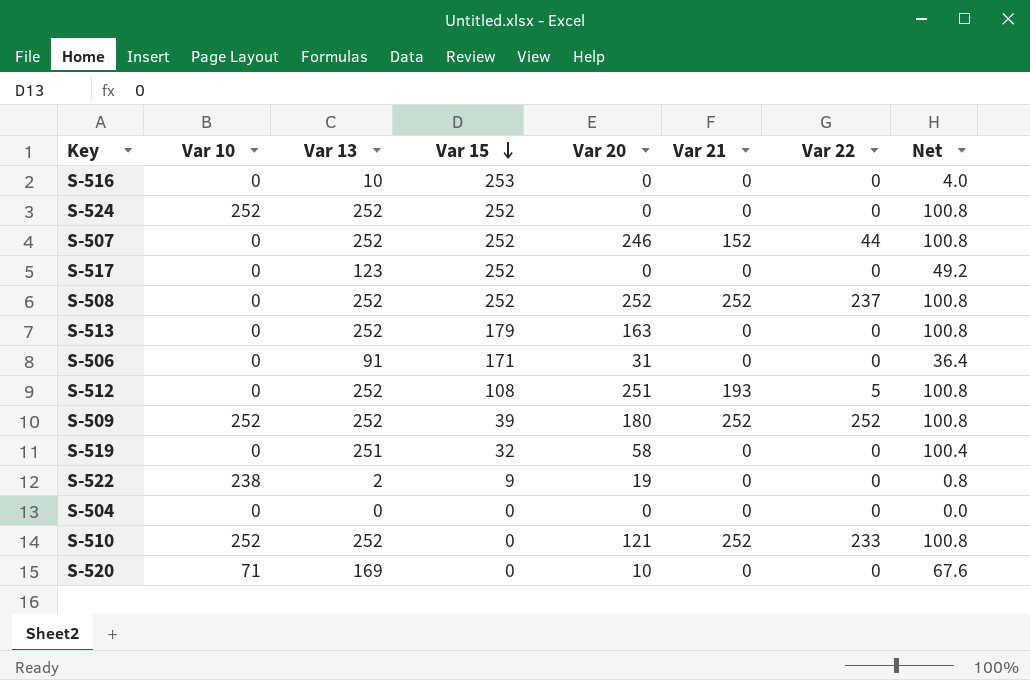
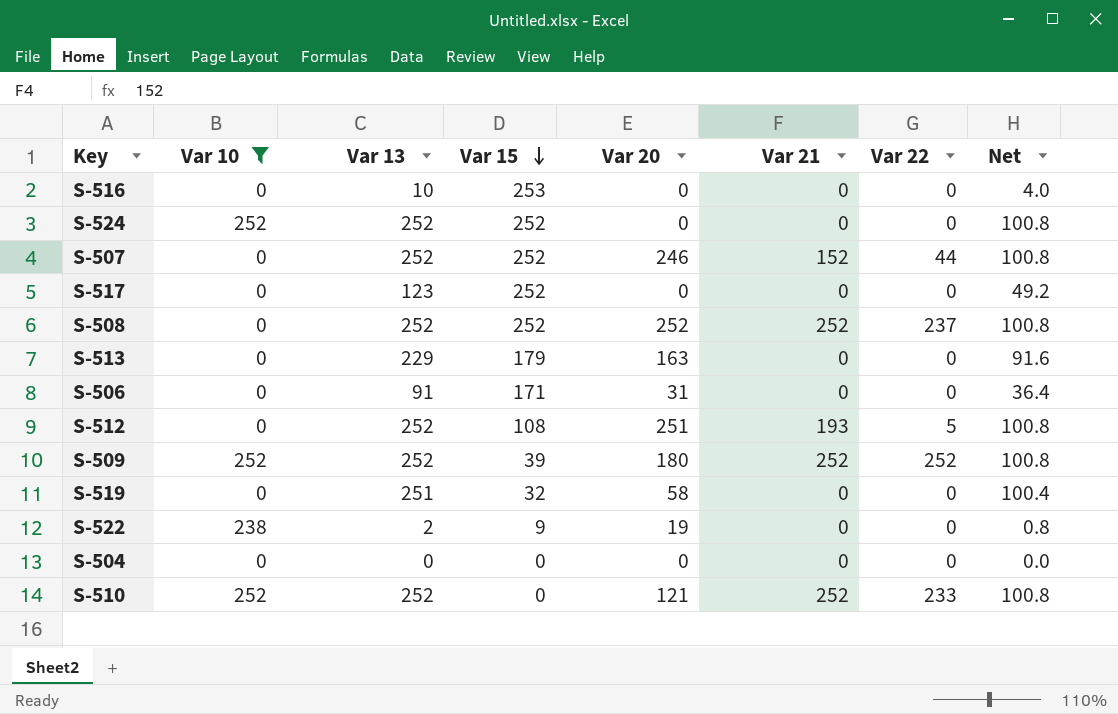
filter: none -> Var 10 != 71
S-513 | Var 13: 252 -> 229
S-513 | Net: 100.8 -> 91.6

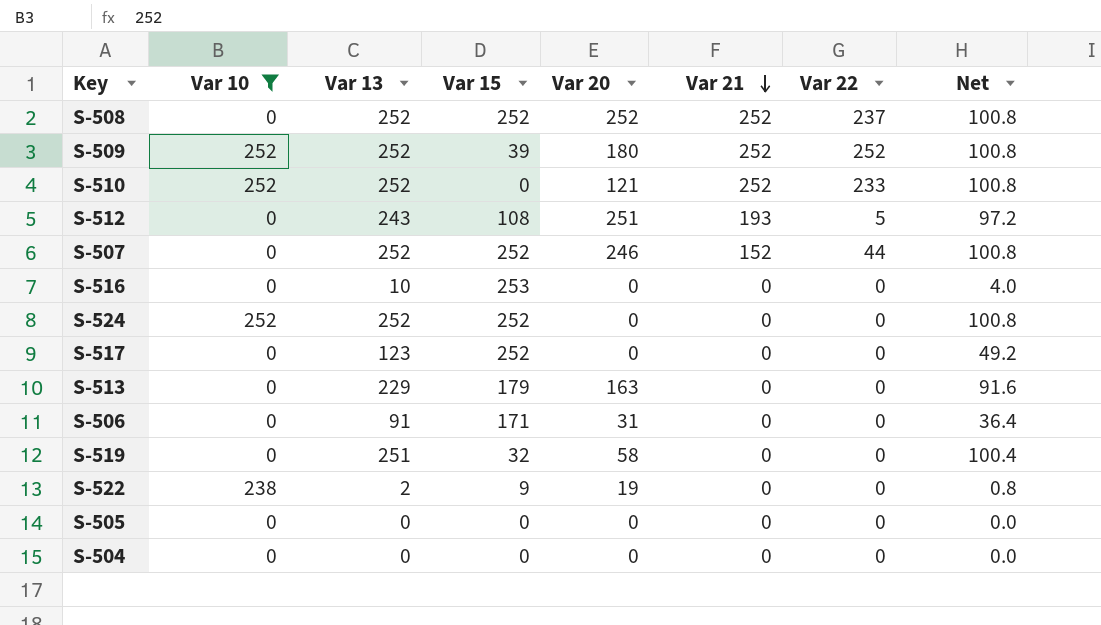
row order: Var 15 descending -> Var 21 descending
S-512 | Var 13: 252 -> 243
S-512 | Net: 100.8 -> 97.2
row S-505: none -> 0 | 0 | 0 | 0 | 0 | 0 | 0.0

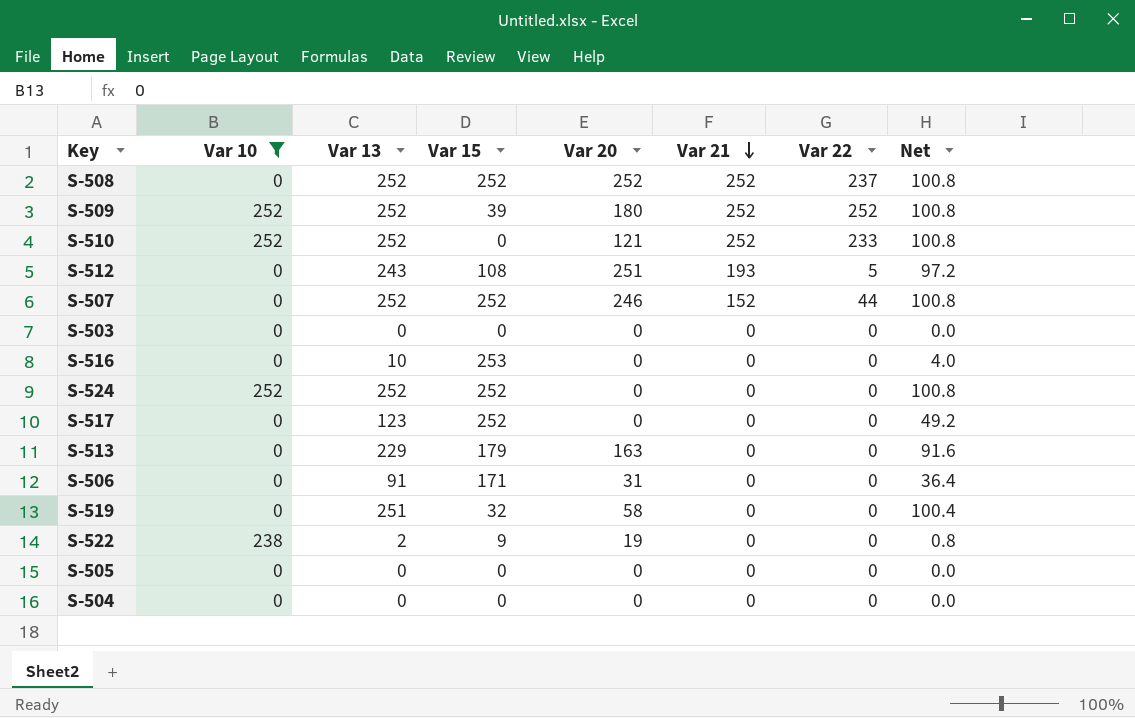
row S-503: none -> 0 | 0 | 0 | 0 | 0 | 0 | 0.0

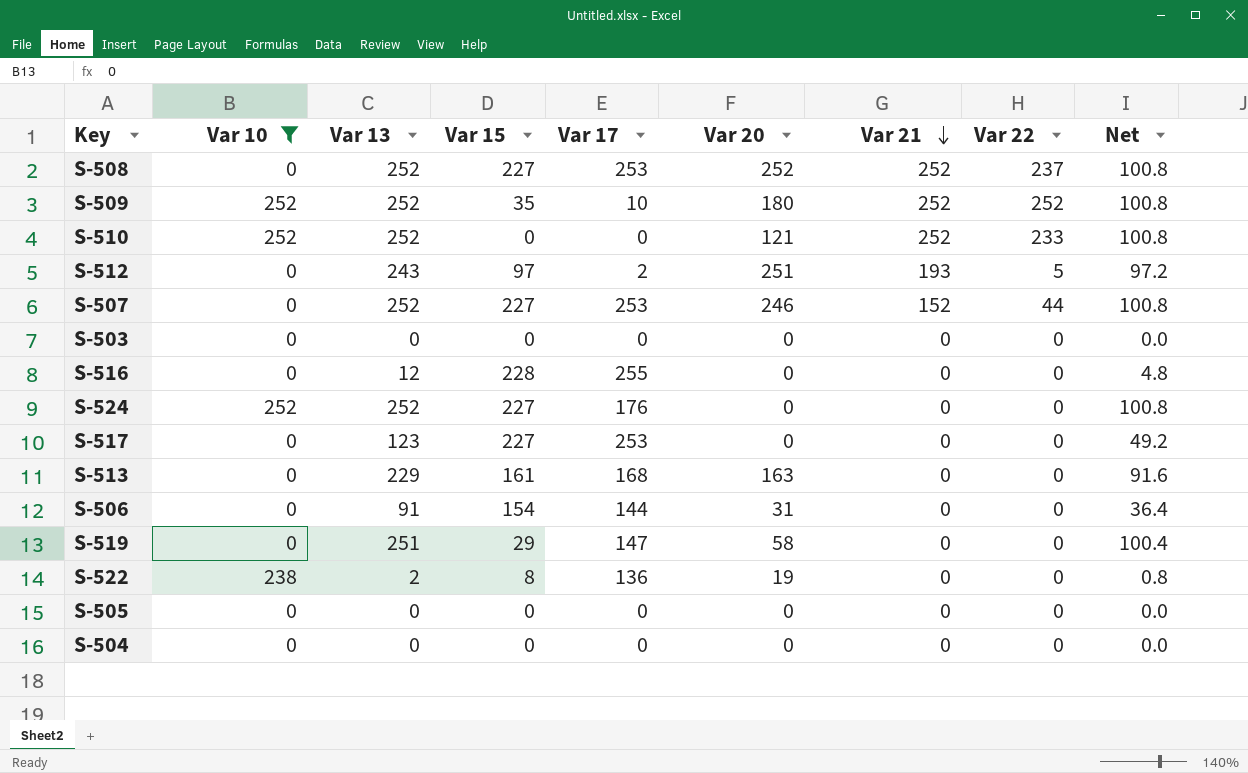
column Var 17 | position: none -> 5
S-508 | Var 15: 252 -> 227
S-509 | Var 15: 39 -> 35
S-512 | Var 15: 108 -> 97
S-507 | Var 15: 252 -> 227
S-516 | Var 13: 10 -> 12
S-516 | Var 15: 253 -> 228
S-516 | Net: 4.0 -> 4.8
S-524 | Var 15: 252 -> 227
S-517 | Var 15: 252 -> 227
S-513 | Var 15: 179 -> 161
S-506 | Var 15: 171 -> 154
S-519 | Var 15: 32 -> 29
S-522 | Var 15: 9 -> 8

